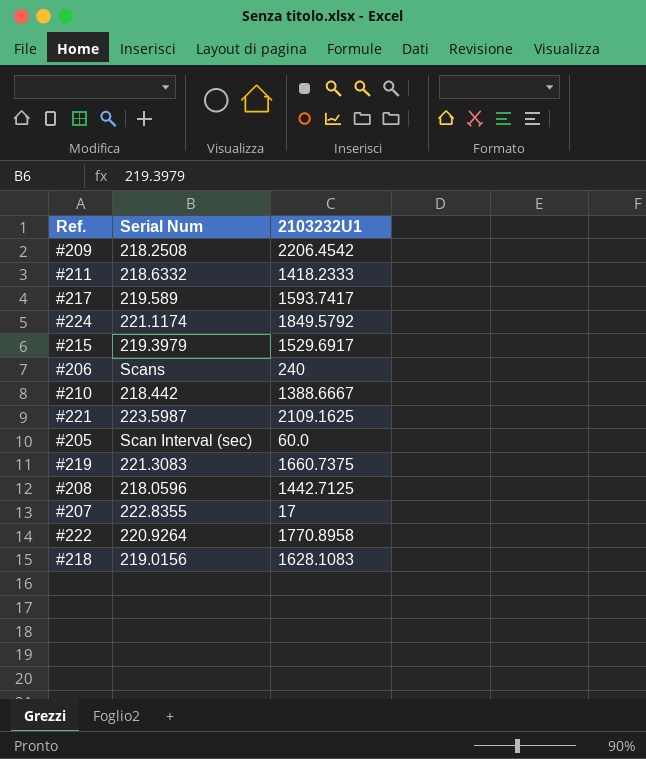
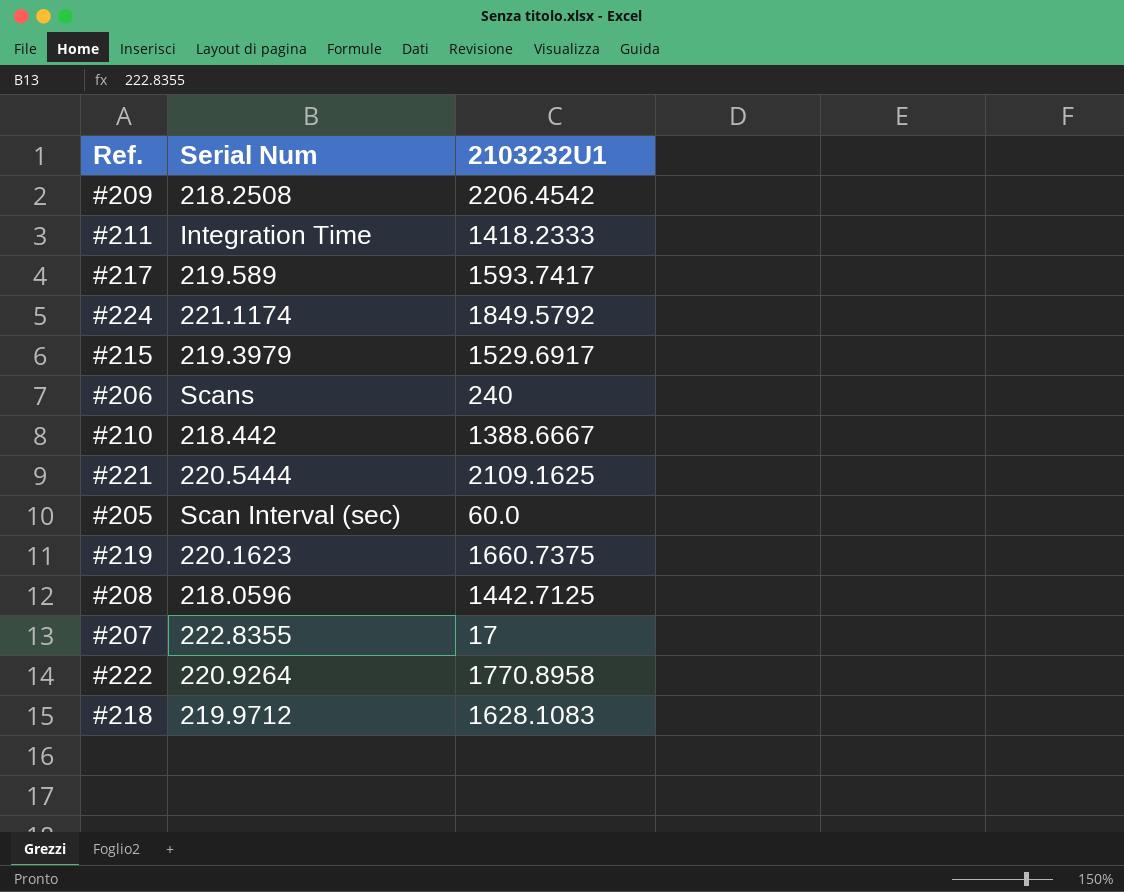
#211 | Serial Num: 218.6332 -> Integration Time
#221 | Serial Num: 223.5987 -> 220.5444
#219 | Serial Num: 221.3083 -> 220.1623
#218 | Serial Num: 219.0156 -> 219.9712

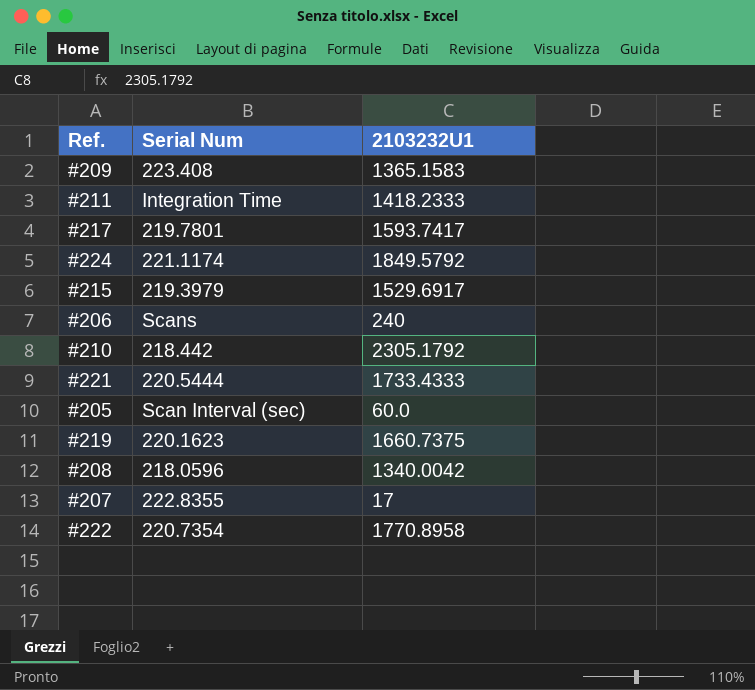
row #218: 219.9712 | 1628.1083 -> none
#209 | Serial Num: 218.2508 -> 223.408
#209 | 2103232U1: 2206.4542 -> 1365.1583
#217 | Serial Num: 219.589 -> 219.7801
#210 | 2103232U1: 1388.6667 -> 2305.1792
#221 | 2103232U1: 2109.1625 -> 1733.4333
#208 | 2103232U1: 1442.7125 -> 1340.0042
#222 | Serial Num: 220.9264 -> 220.7354

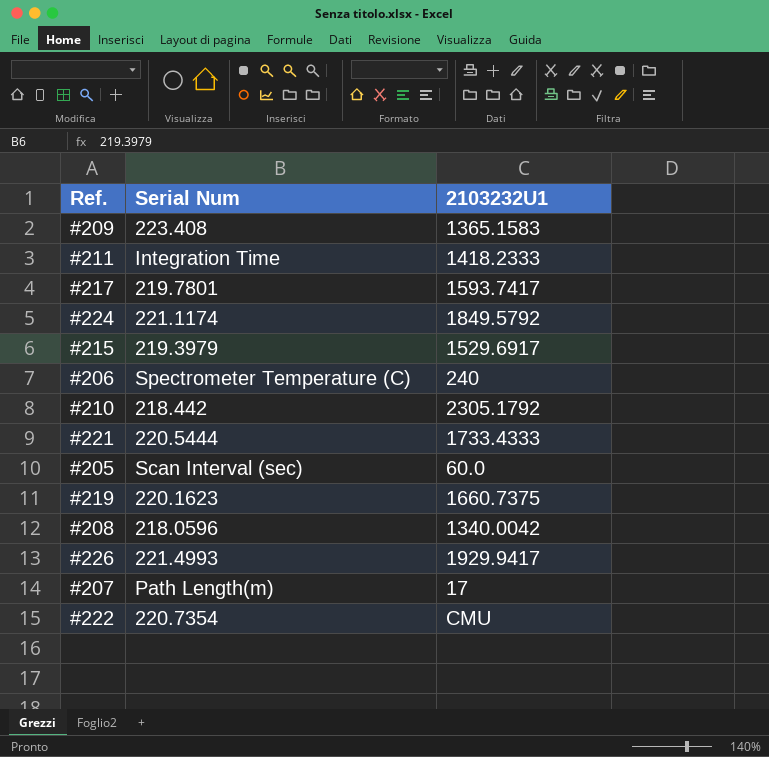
#206 | Serial Num: Scans -> Spectrometer Temperature (C)
row #226: none -> 221.4993 | 1929.9417
#207 | Serial Num: 222.8355 -> Path Length(m)
#222 | 2103232U1: 1770.8958 -> CMU

